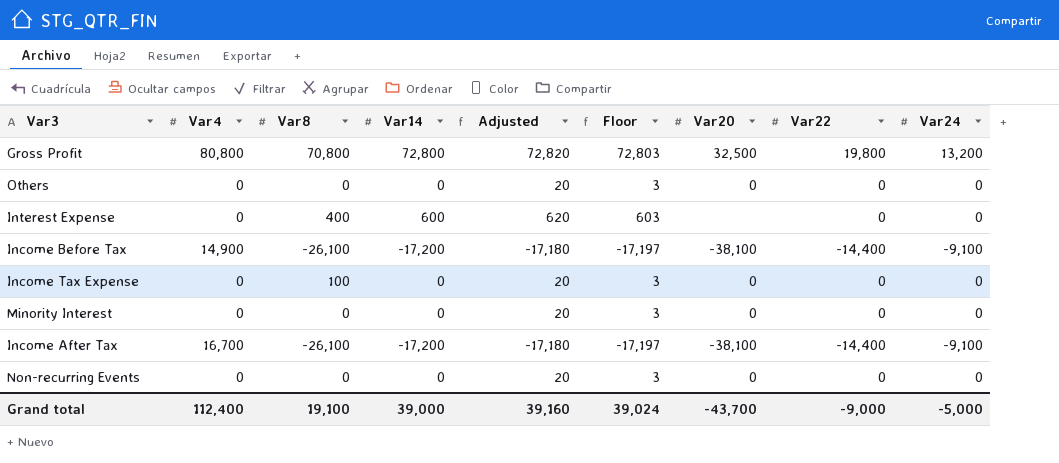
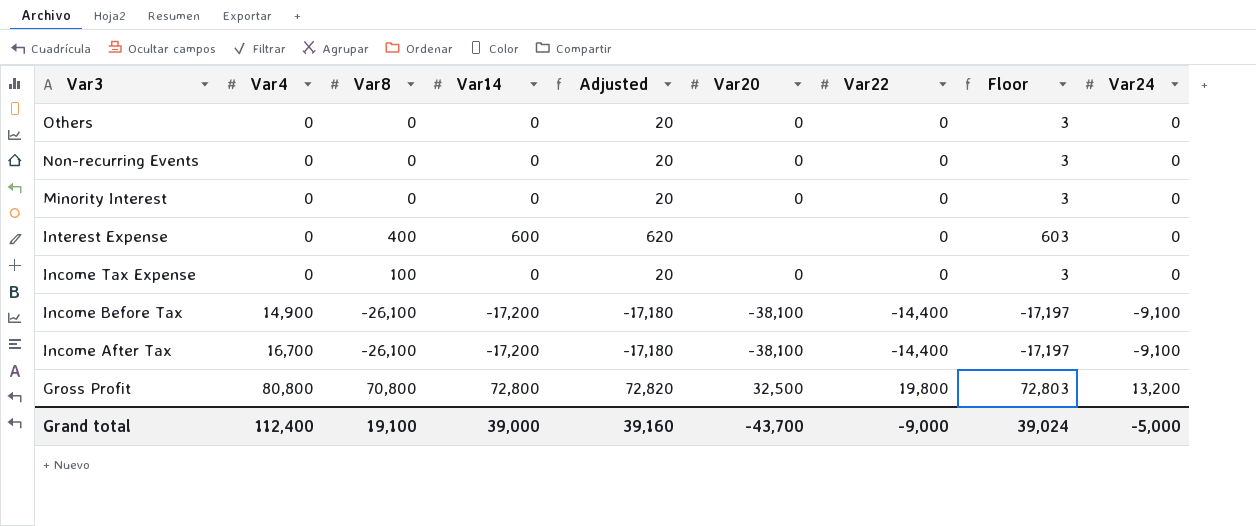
row order: none -> Var3 descending
column Floor | position: 6 -> 8

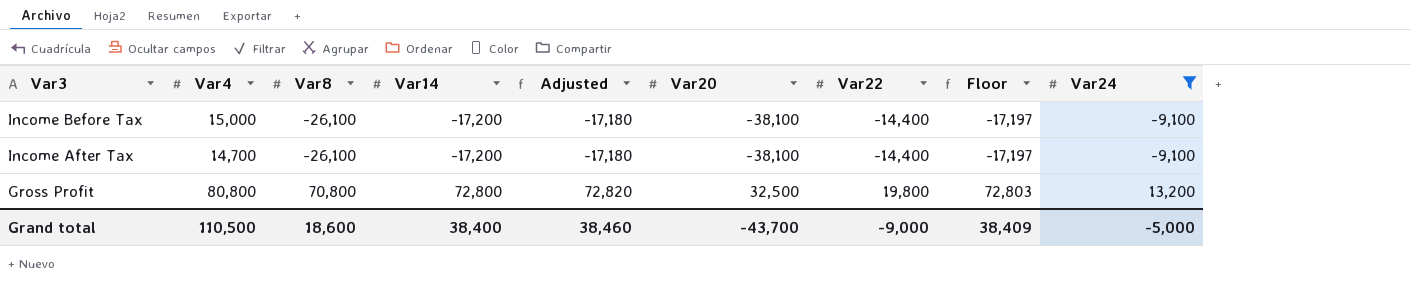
filter: none -> Var24 != 0
Income Before Tax | Var4: 14,900 -> 15,000
Income After Tax | Var4: 16,700 -> 14,700
Grand total | Var4: 112,400 -> 110,500
Grand total | Var8: 19,100 -> 18,600
Grand total | Var14: 39,000 -> 38,400
Grand total | Adjusted: 39,160 -> 38,460
Grand total | Floor: 39,024 -> 38,409

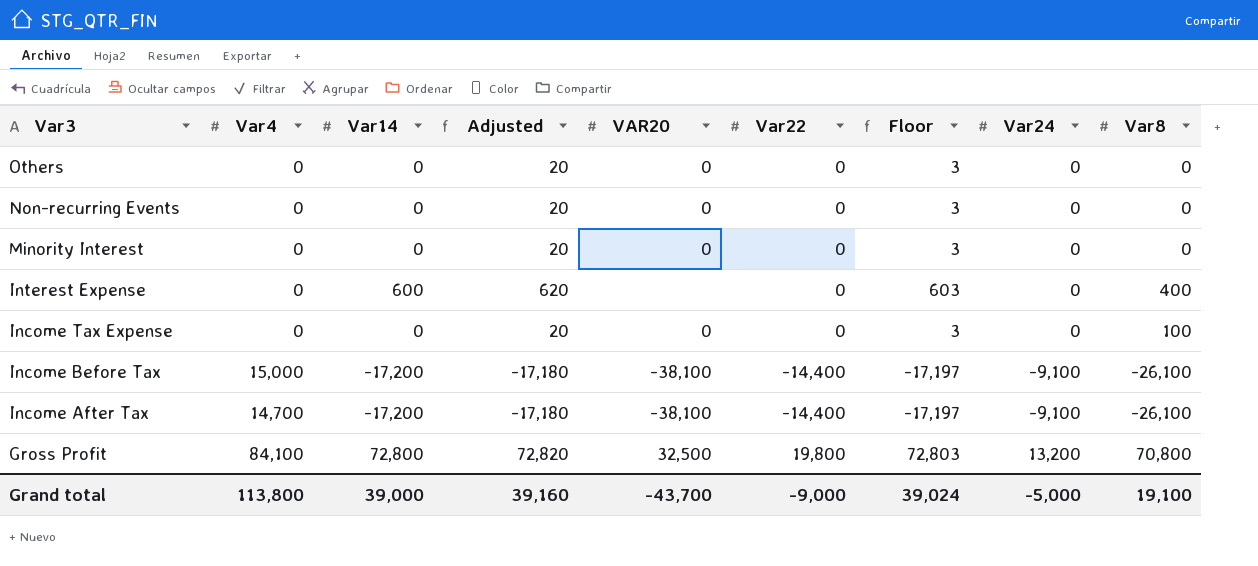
filter: Var24 != 0 -> none
column name: Var20 -> VAR20
column Var8 | position: 3 -> 9
Gross Profit | Var4: 80,800 -> 84,100
Grand total | Var4: 110,500 -> 113,800
Grand total | Var14: 38,400 -> 39,000
Grand total | Adjusted: 38,460 -> 39,160
Grand total | Floor: 38,409 -> 39,024
Grand total | Var8: 18,600 -> 19,100

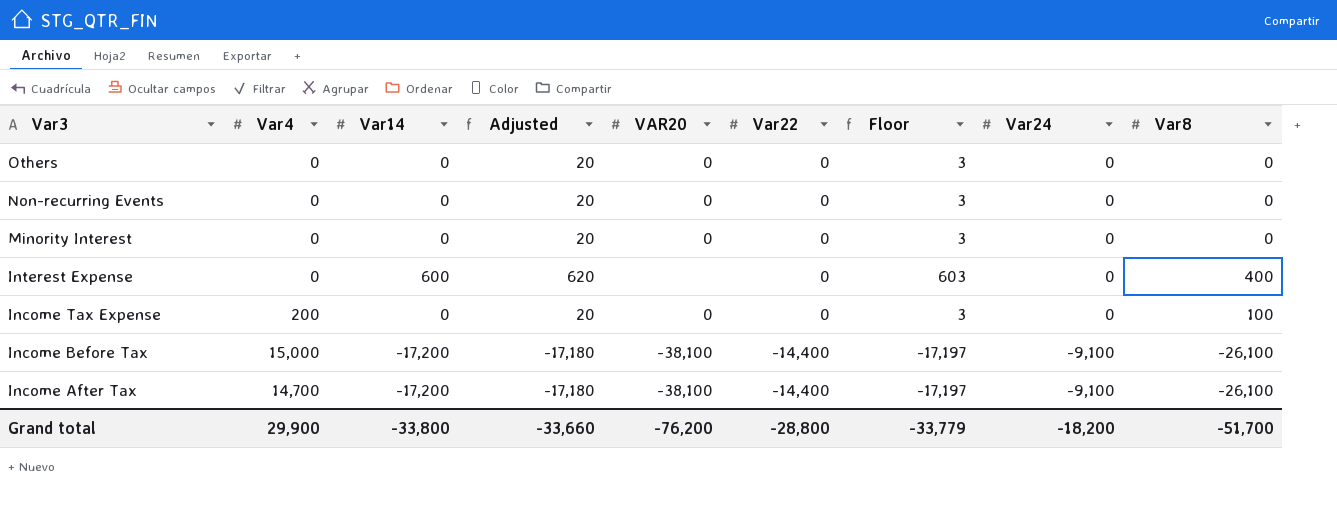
row Gross Profit: 84,100 | 72,800 | 72,820 | 32,500 | 19,800 | 72,803 | 13,200 | 70,800 -> none
Income Tax Expense | Var4: 0 -> 200
Grand total | Var4: 113,800 -> 29,900
Grand total | Var14: 39,000 -> -33,800
Grand total | Adjusted: 39,160 -> -33,660
Grand total | VAR20: -43,700 -> -76,200
Grand total | Var22: -9,000 -> -28,800
Grand total | Floor: 39,024 -> -33,779
Grand total | Var24: -5,000 -> -18,200
Grand total | Var8: 19,100 -> -51,700

